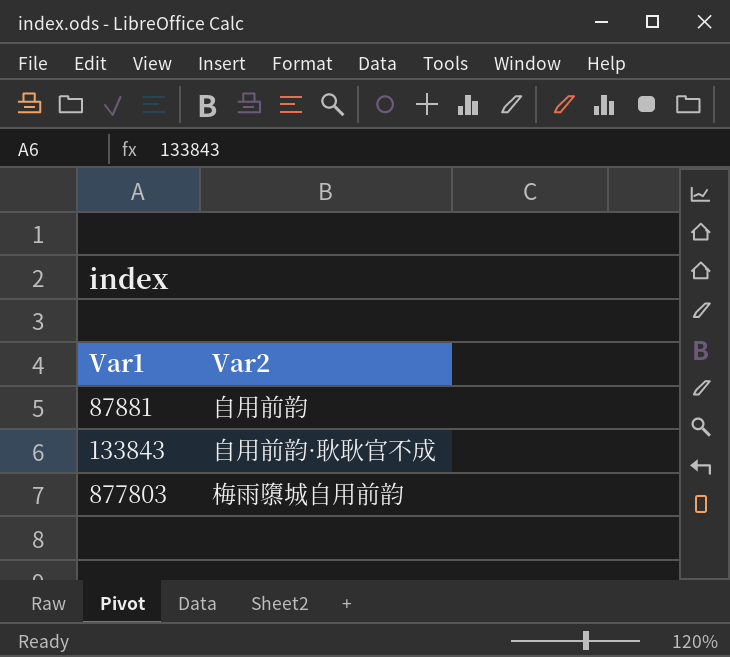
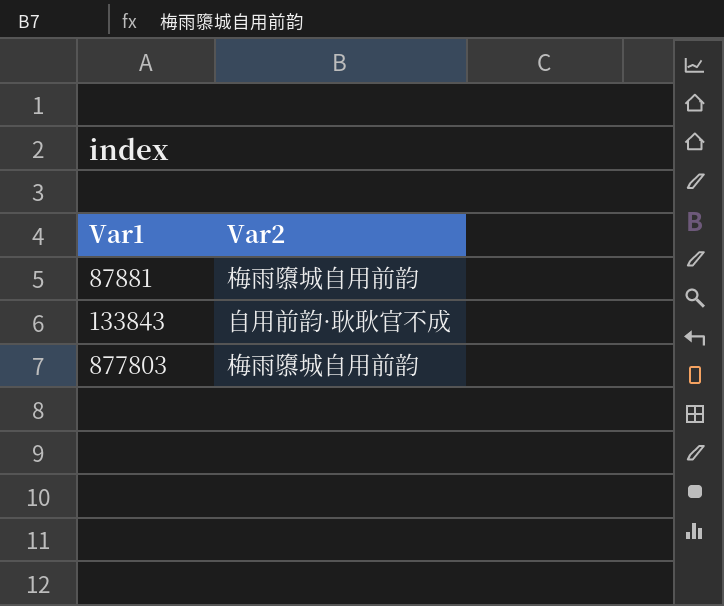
87881 | Var2: 自用前韵 -> 梅雨隳城自用前韵

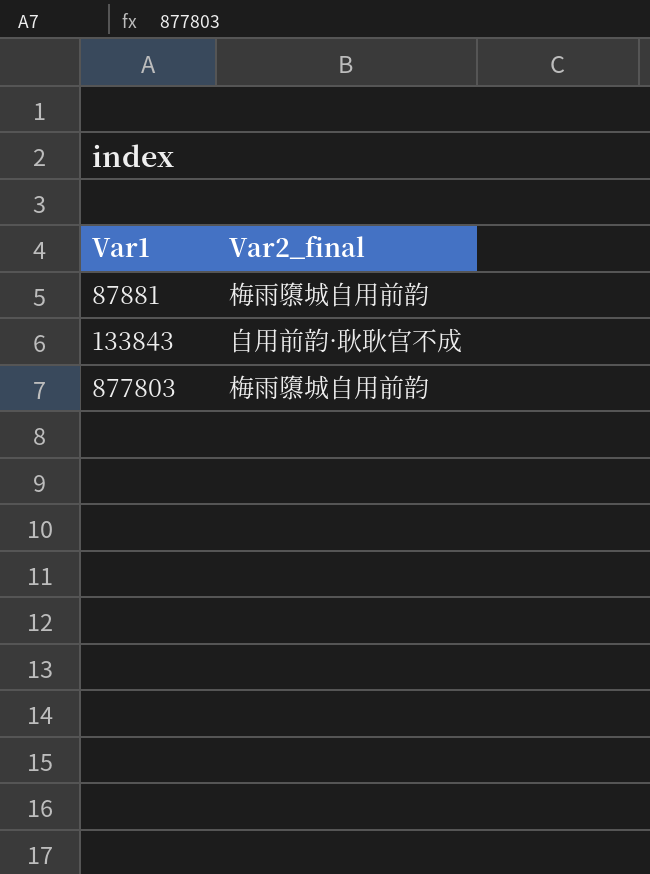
column name: Var2 -> Var2_final

